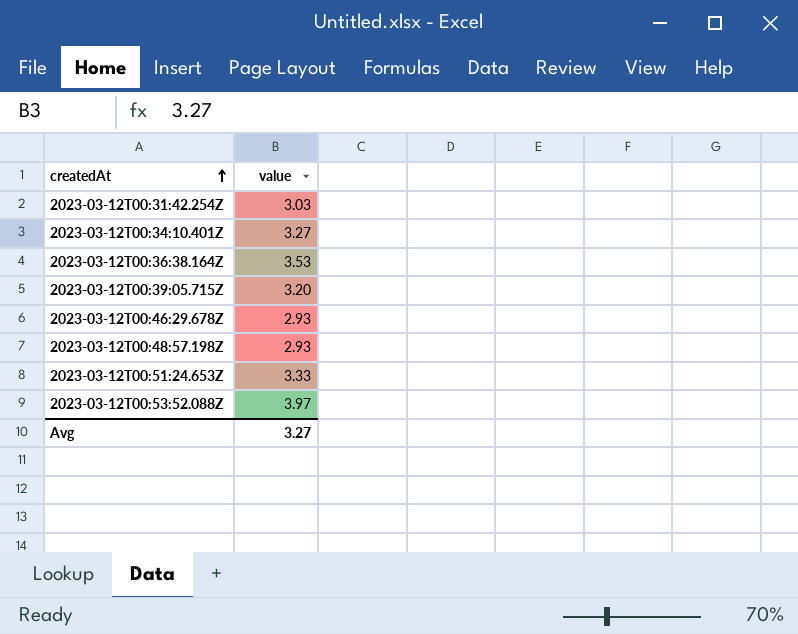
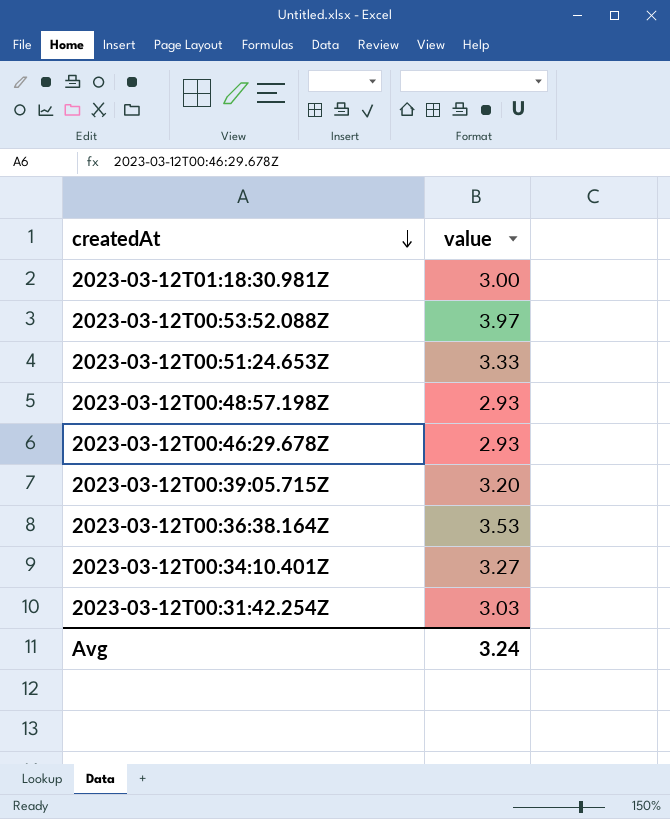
row order: createdAt ascending -> createdAt descending
row 2023-03-12T01:18:30.981Z: none -> 3.00
Avg | value: 3.27 -> 3.24

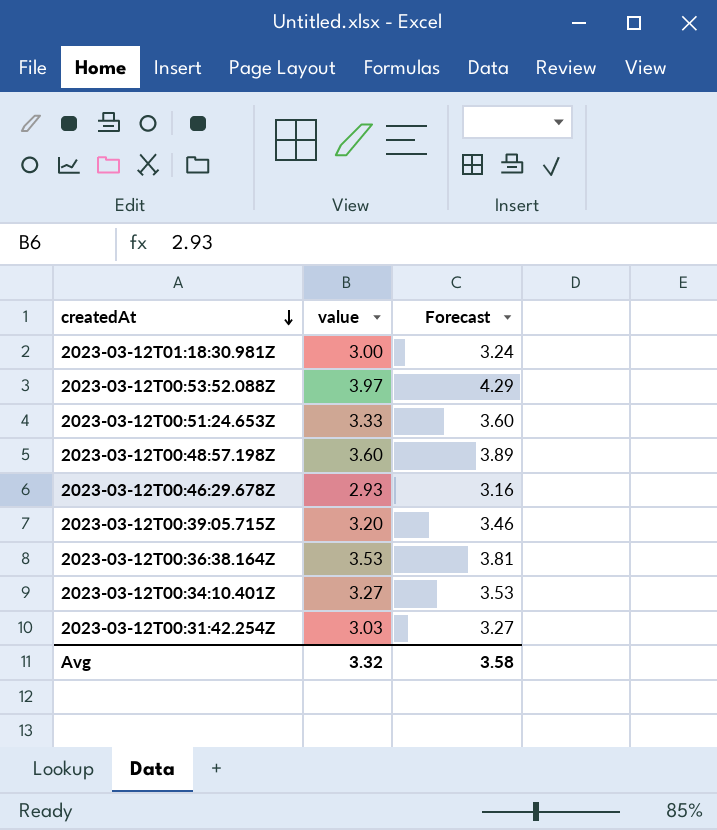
column Forecast | formula: none -> [value] * 1.08
2023-03-12T00:48:57.198Z | value: 2.93 -> 3.60
Avg | value: 3.24 -> 3.32

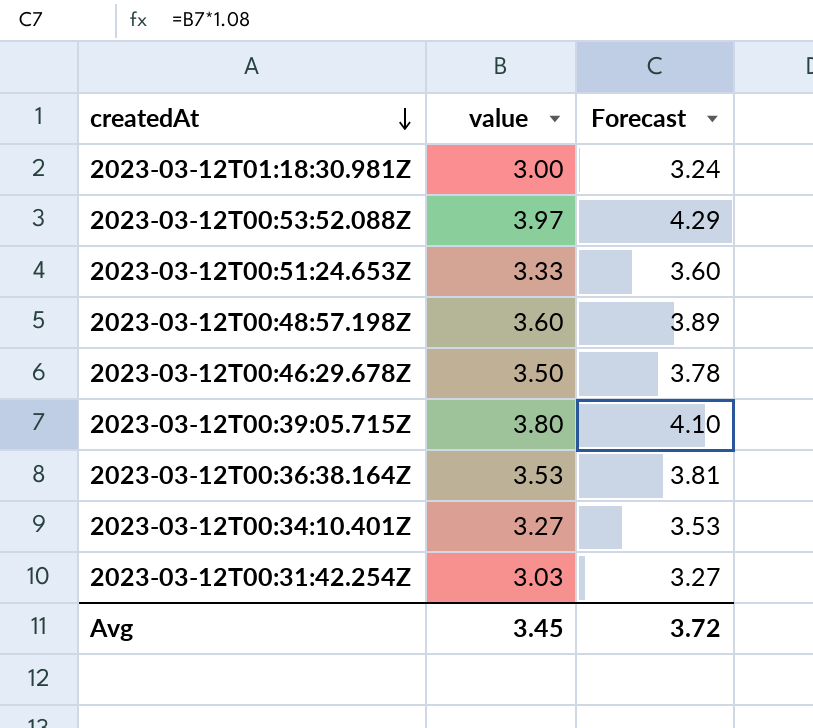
2023-03-12T00:46:29.678Z | value: 2.93 -> 3.50
2023-03-12T00:46:29.678Z | Forecast: 3.16 -> 3.78
2023-03-12T00:39:05.715Z | value: 3.20 -> 3.80
2023-03-12T00:39:05.715Z | Forecast: 3.46 -> 4.10
Avg | value: 3.32 -> 3.45
Avg | Forecast: 3.58 -> 3.72

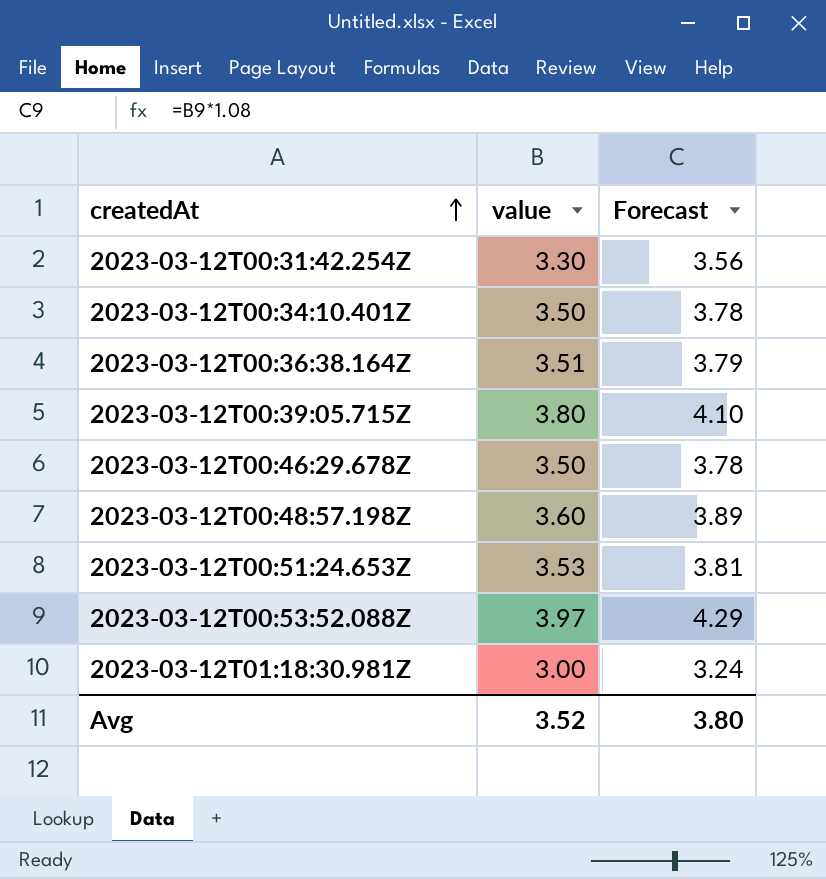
row order: createdAt descending -> createdAt ascending
2023-03-12T00:31:42.254Z | value: 3.03 -> 3.30
2023-03-12T00:31:42.254Z | Forecast: 3.27 -> 3.56
2023-03-12T00:34:10.401Z | value: 3.27 -> 3.50
2023-03-12T00:34:10.401Z | Forecast: 3.53 -> 3.78
2023-03-12T00:36:38.164Z | value: 3.53 -> 3.51
2023-03-12T00:36:38.164Z | Forecast: 3.81 -> 3.79
2023-03-12T00:51:24.653Z | value: 3.33 -> 3.53
2023-03-12T00:51:24.653Z | Forecast: 3.60 -> 3.81
Avg | value: 3.45 -> 3.52
Avg | Forecast: 3.72 -> 3.80

